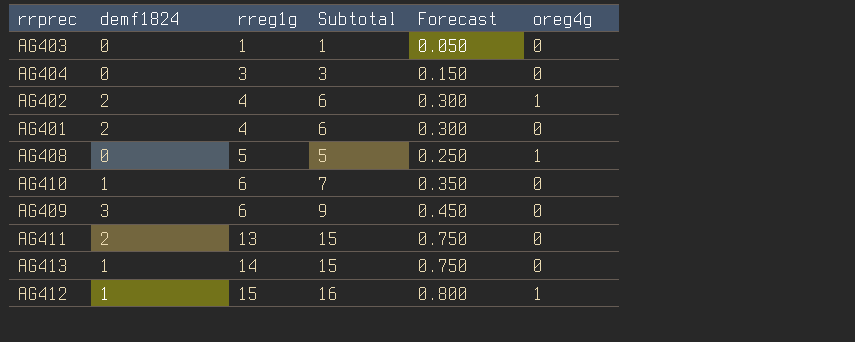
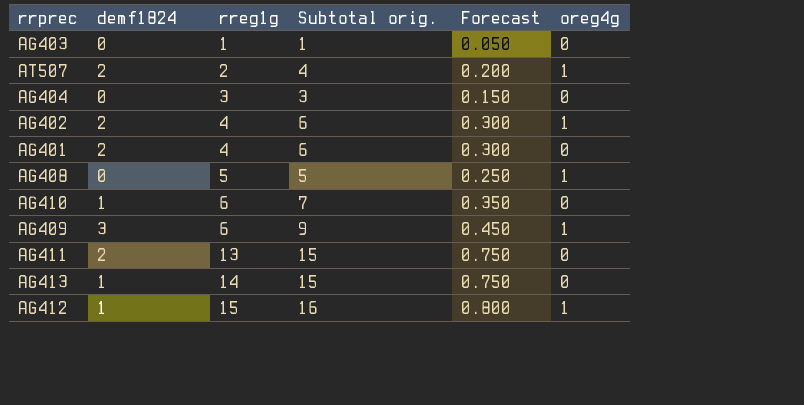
column name: Subtotal -> Subtotal orig.
row AT507: none -> 2 | 2 | 4 | 0.200 | 1
AG409 | oreg4g: 0 -> 1

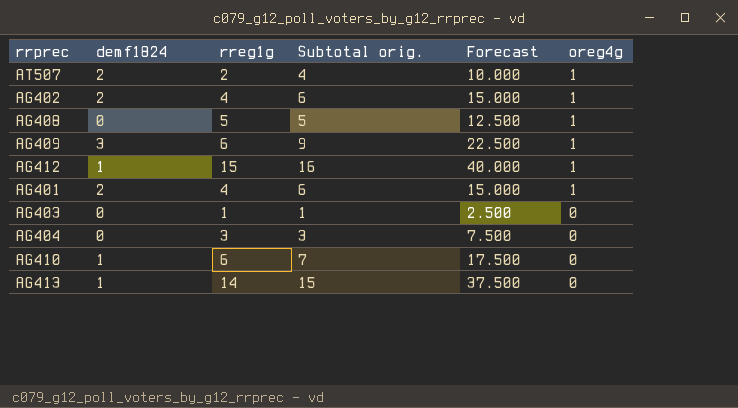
row order: rreg1g ascending -> oreg4g descending
column Forecast | formula: [Subtotal orig.] * 0.05 -> [Subtotal orig.] * 2.5
row AG411: 2 | 13 | 15 | 0.750 | 0 -> none
AG401 | oreg4g: 0 -> 1

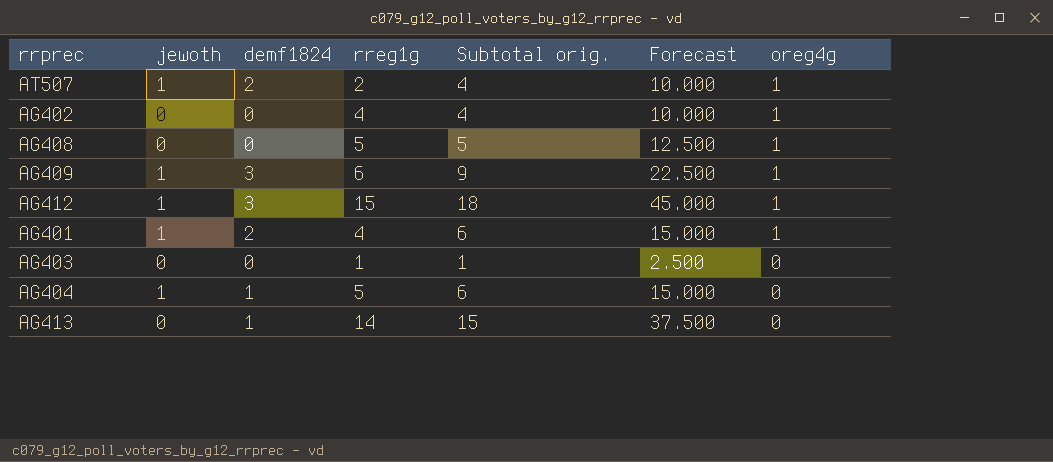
column jewoth | position: none -> 2
row AG410: 1 | 6 | 7 | 17.500 | 0 -> none
AG402 | demf1824: 2 -> 0
AG402 | Subtotal orig.: 6 -> 4
AG402 | Forecast: 15.000 -> 10.000
AG412 | demf1824: 1 -> 3
AG412 | Subtotal orig.: 16 -> 18
AG412 | Forecast: 40.000 -> 45.000
AG404 | demf1824: 0 -> 1
AG404 | rreg1g: 3 -> 5
AG404 | Subtotal orig.: 3 -> 6
AG404 | Forecast: 7.500 -> 15.000

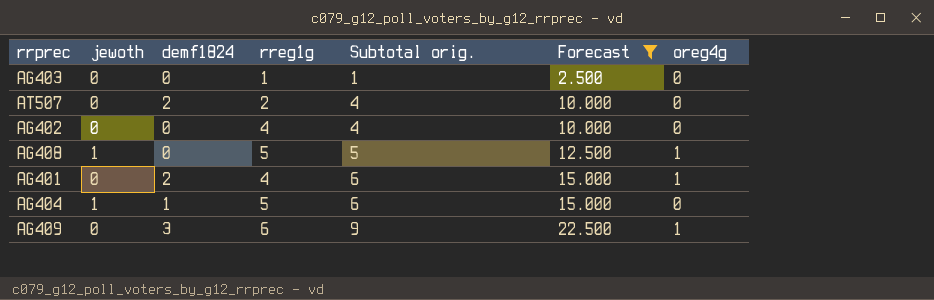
filter: none -> Forecast <= 22.500
row order: oreg4g descending -> Subtotal orig. ascending
AT507 | jewoth: 1 -> 0
AT507 | oreg4g: 1 -> 0
AG402 | oreg4g: 1 -> 0
AG408 | jewoth: 0 -> 1
AG401 | jewoth: 1 -> 0
AG409 | jewoth: 1 -> 0

